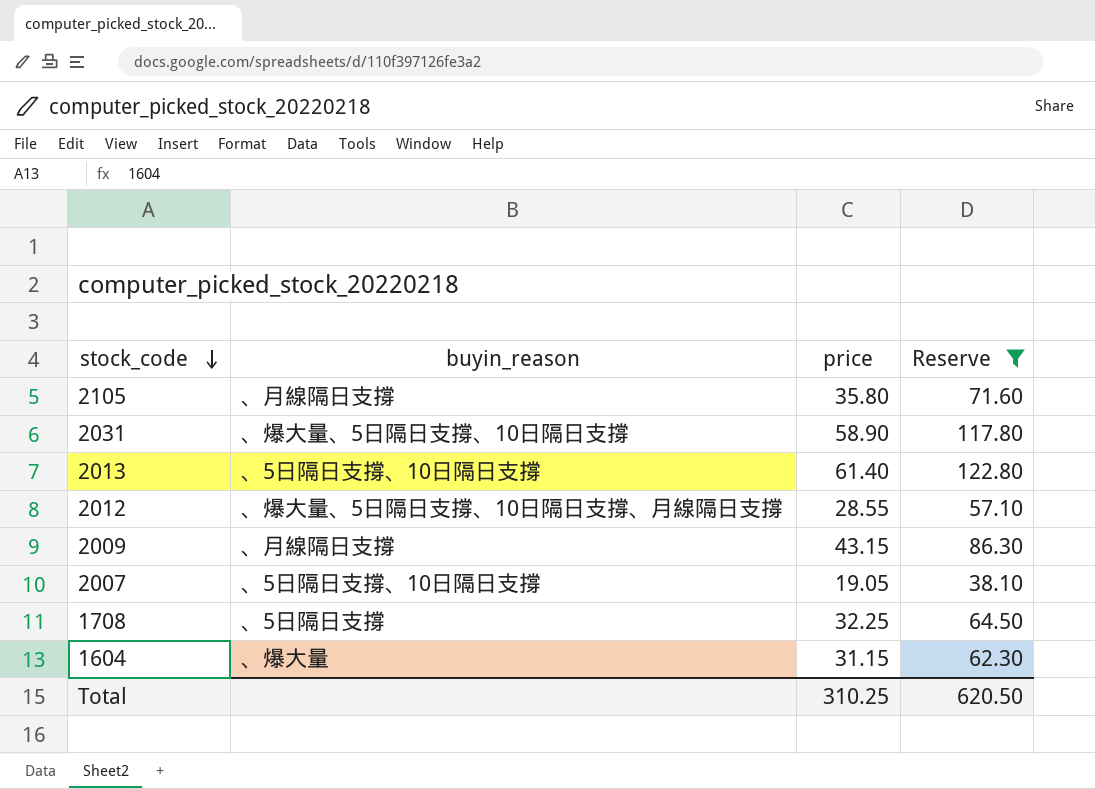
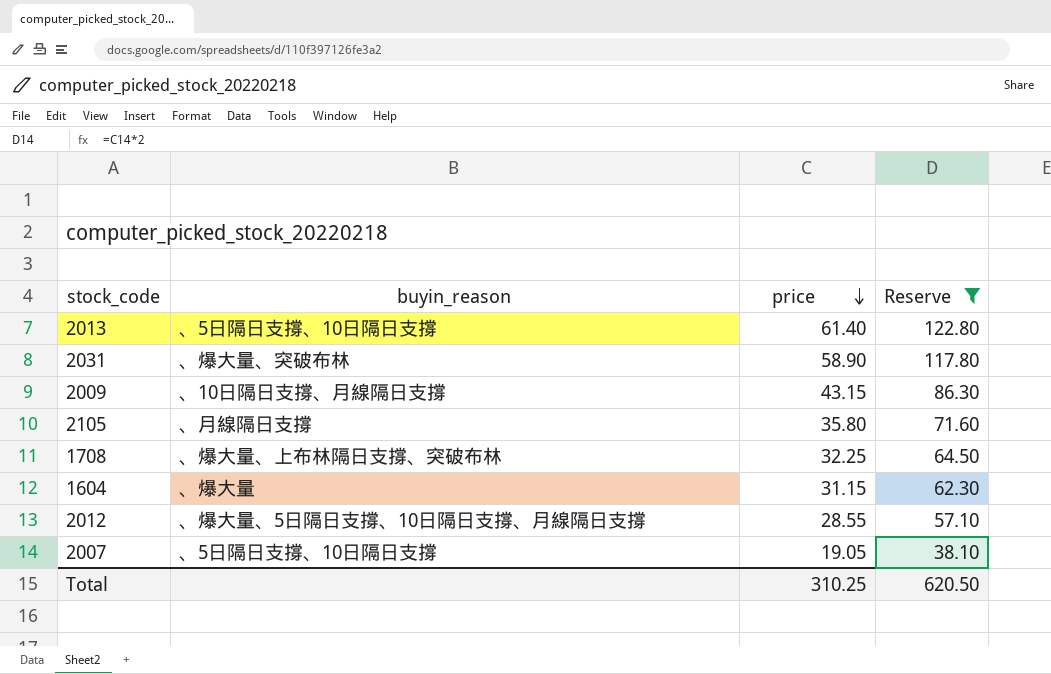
row order: stock_code descending -> price descending
2031 | buyin_reason: 、爆大量、5日隔日支撐、10日隔日支撐 -> 、爆大量、突破布林
2009 | buyin_reason: 、月線隔日支撐 -> 、10日隔日支撐、月線隔日支撐
1708 | buyin_reason: 、5日隔日支撐 -> 、爆大量、上布林隔日支撐、突破布林

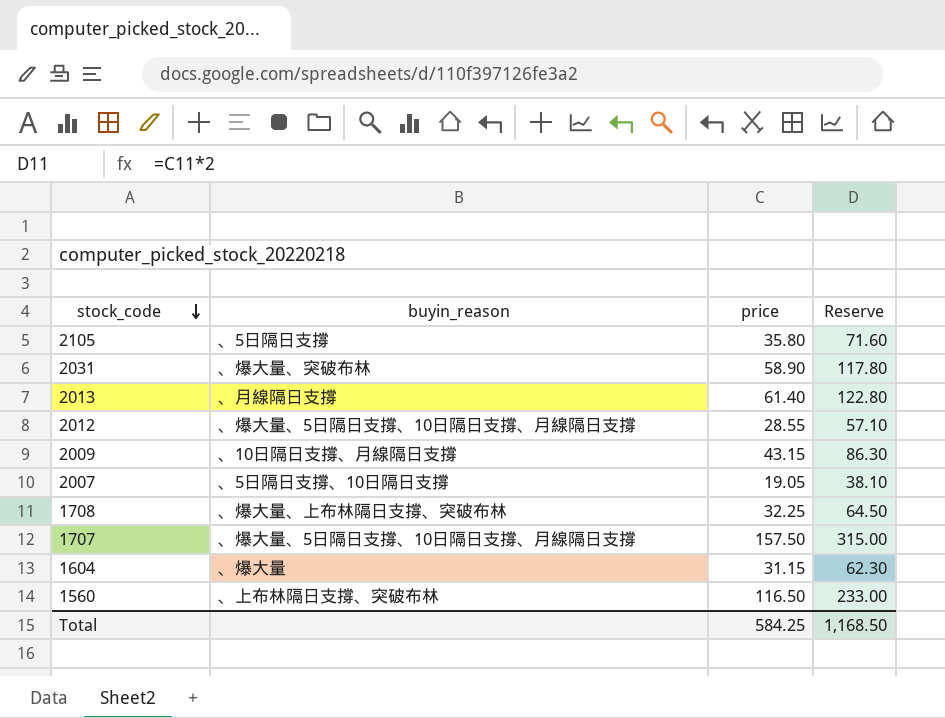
filter: Reserve <= 122.80 -> none
row order: price descending -> stock_code descending
2105 | buyin_reason: 、月線隔日支撐 -> 、5日隔日支撐
2013 | buyin_reason: 、5日隔日支撐、10日隔日支撐 -> 、月線隔日支撐
Total | price: 310.25 -> 584.25
Total | Reserve: 620.50 -> 1,168.50

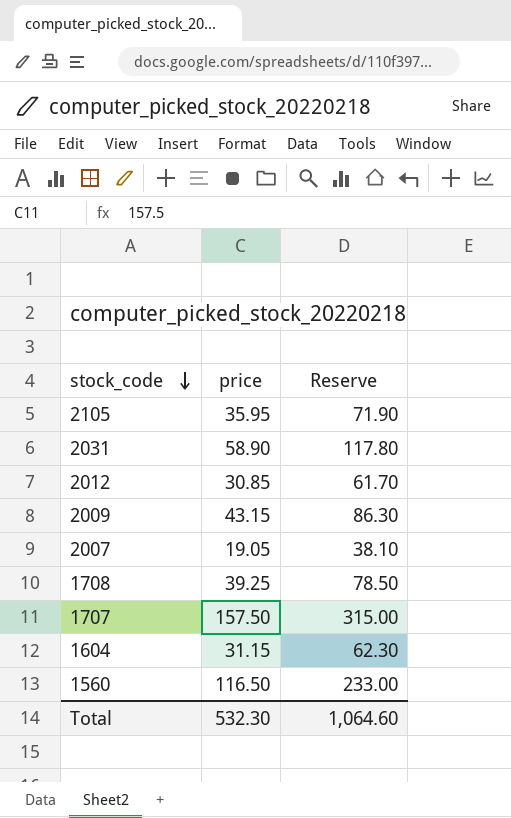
column buyin_reason | position: 2 -> none
row 2013: 、月線隔日支撐 | 61.40 | 122.80 -> none
2105 | price: 35.80 -> 35.95
2105 | Reserve: 71.60 -> 71.90
2012 | price: 28.55 -> 30.85
2012 | Reserve: 57.10 -> 61.70
1708 | price: 32.25 -> 39.25
1708 | Reserve: 64.50 -> 78.50
Total | price: 584.25 -> 532.30
Total | Reserve: 1,168.50 -> 1,064.60

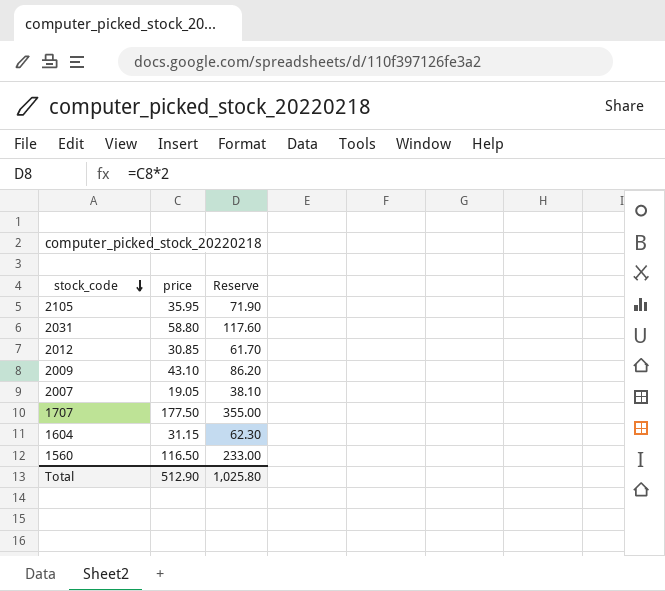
row 1708: 39.25 | 78.50 -> none
2031 | price: 58.90 -> 58.80
2031 | Reserve: 117.80 -> 117.60
2009 | price: 43.15 -> 43.10
2009 | Reserve: 86.30 -> 86.20
1707 | price: 157.50 -> 177.50
1707 | Reserve: 315.00 -> 355.00
Total | price: 532.30 -> 512.90
Total | Reserve: 1,064.60 -> 1,025.80

